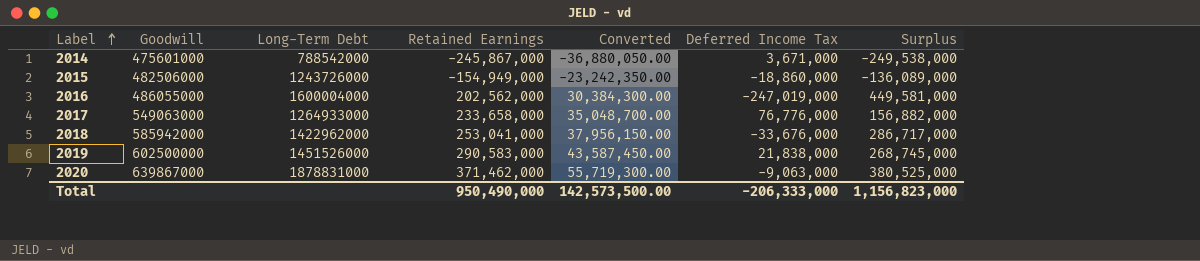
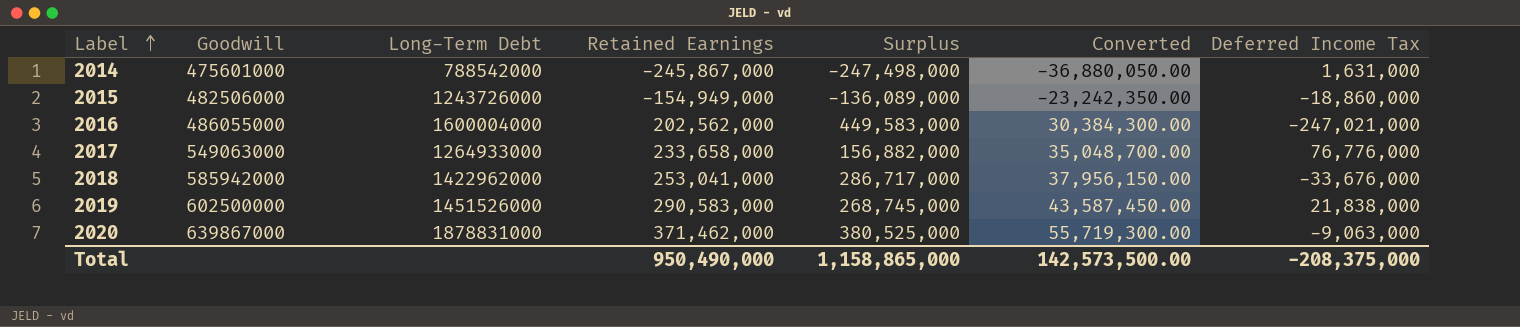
column Surplus | position: 7 -> 5
2014 | Surplus: -249,538,000 -> -247,498,000
2014 | Deferred Income Tax: 3,671,000 -> 1,631,000
2016 | Surplus: 449,581,000 -> 449,583,000
2016 | Deferred Income Tax: -247,019,000 -> -247,021,000
Total | Surplus: 1,156,823,000 -> 1,158,865,000
Total | Deferred Income Tax: -206,333,000 -> -208,375,000

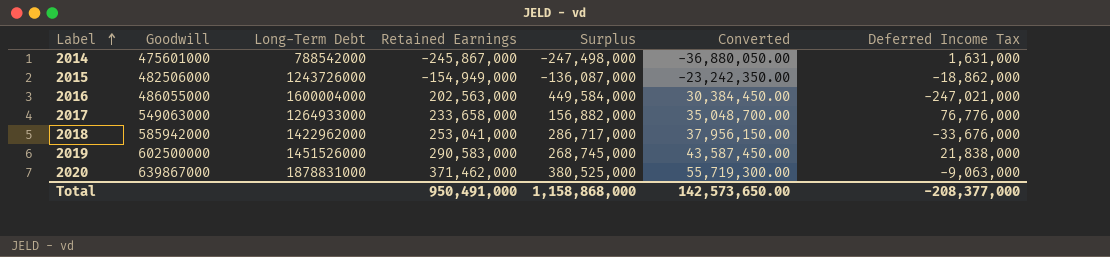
2015 | Surplus: -136,089,000 -> -136,087,000
2015 | Deferred Income Tax: -18,860,000 -> -18,862,000
2016 | Retained Earnings: 202,562,000 -> 202,563,000
2016 | Surplus: 449,583,000 -> 449,584,000
2016 | Converted: 30,384,300.00 -> 30,384,450.00
Total | Retained Earnings: 950,490,000 -> 950,491,000
Total | Surplus: 1,158,865,000 -> 1,158,868,000
Total | Converted: 142,573,500.00 -> 142,573,650.00
Total | Deferred Income Tax: -208,375,000 -> -208,377,000

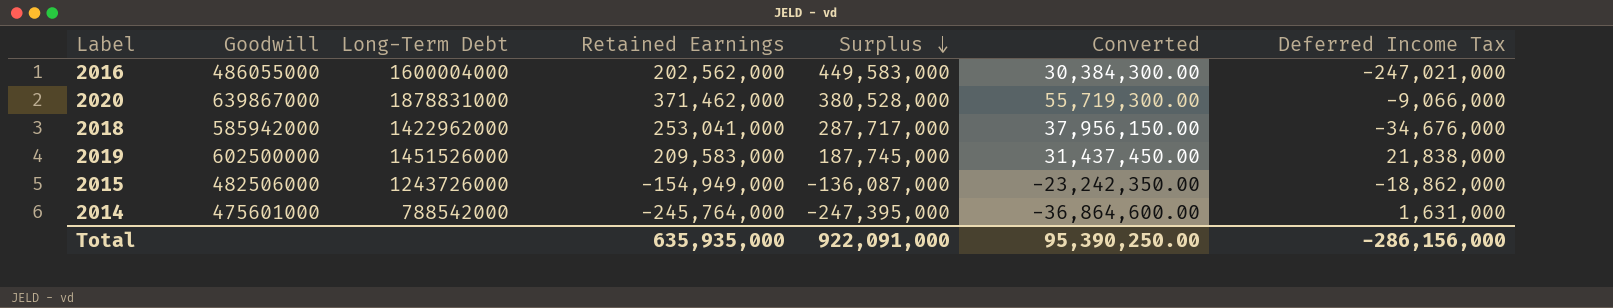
row order: Label ascending -> Surplus descending
row 2017: 549063000 | 1264933000 | 233,658,000 | 156,882,000 | 35,048,700.00 | 76,776,000 -> none
2016 | Retained Earnings: 202,563,000 -> 202,562,000
2016 | Surplus: 449,584,000 -> 449,583,000
2016 | Converted: 30,384,450.00 -> 30,384,300.00
2020 | Surplus: 380,525,000 -> 380,528,000
2020 | Deferred Income Tax: -9,063,000 -> -9,066,000
2018 | Surplus: 286,717,000 -> 287,717,000
2018 | Deferred Income Tax: -33,676,000 -> -34,676,000
2019 | Retained Earnings: 290,583,000 -> 209,583,000
2019 | Surplus: 268,745,000 -> 187,745,000
2019 | Converted: 43,587,450.00 -> 31,437,450.00
2014 | Retained Earnings: -245,867,000 -> -245,764,000
2014 | Surplus: -247,498,000 -> -247,395,000
2014 | Converted: -36,880,050.00 -> -36,864,600.00
Total | Retained Earnings: 950,491,000 -> 635,935,000
Total | Surplus: 1,158,868,000 -> 922,091,000
Total | Converted: 142,573,650.00 -> 95,390,250.00
Total | Deferred Income Tax: -208,377,000 -> -286,156,000

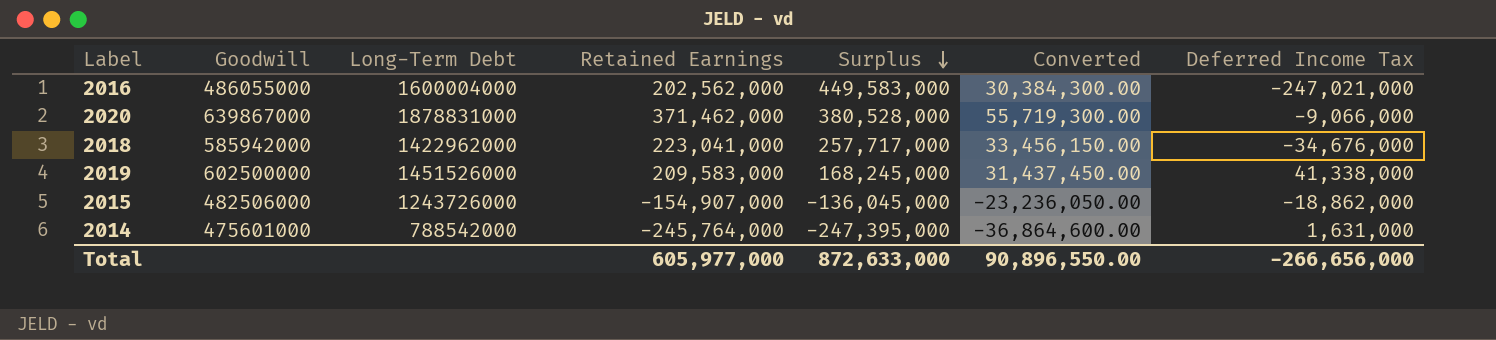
2018 | Retained Earnings: 253,041,000 -> 223,041,000
2018 | Surplus: 287,717,000 -> 257,717,000
2018 | Converted: 37,956,150.00 -> 33,456,150.00
2019 | Surplus: 187,745,000 -> 168,245,000
2019 | Deferred Income Tax: 21,838,000 -> 41,338,000
2015 | Retained Earnings: -154,949,000 -> -154,907,000
2015 | Surplus: -136,087,000 -> -136,045,000
2015 | Converted: -23,242,350.00 -> -23,236,050.00
Total | Retained Earnings: 635,935,000 -> 605,977,000
Total | Surplus: 922,091,000 -> 872,633,000
Total | Converted: 95,390,250.00 -> 90,896,550.00
Total | Deferred Income Tax: -286,156,000 -> -266,656,000

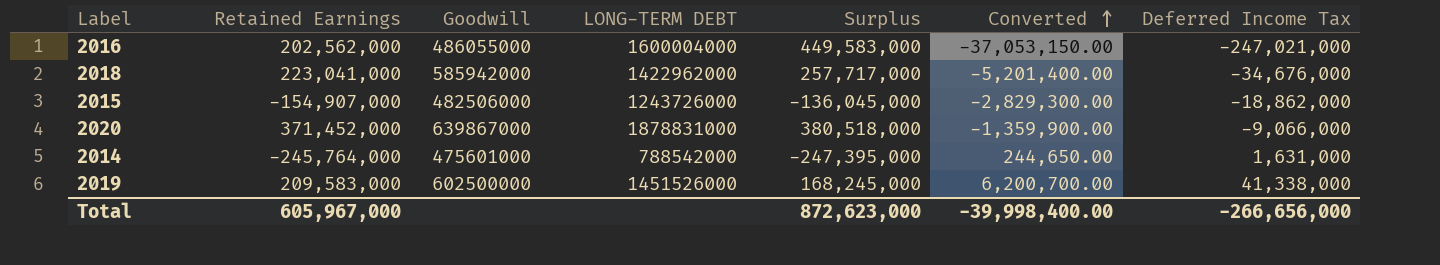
row order: Surplus descending -> Converted ascending
column Retained Earnings | position: 4 -> 2
column name: Long-Term Debt -> LONG-TERM DEBT
column Converted | formula: [Retained Earnings] * 0.15 -> [Deferred Income Tax] * 0.15
2020 | Retained Earnings: 371,462,000 -> 371,452,000
2020 | Surplus: 380,528,000 -> 380,518,000
Total | Retained Earnings: 605,977,000 -> 605,967,000
Total | Surplus: 872,633,000 -> 872,623,000
Total | Converted: 90,896,550.00 -> -39,998,400.00

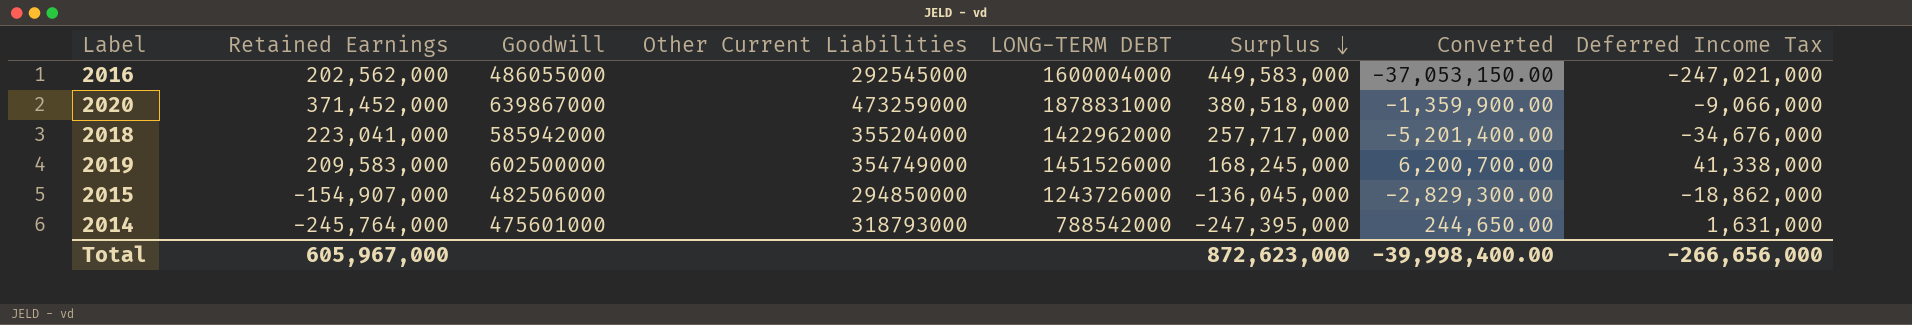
row order: Converted ascending -> Surplus descending
column Other Current Liabilities | position: none -> 4

